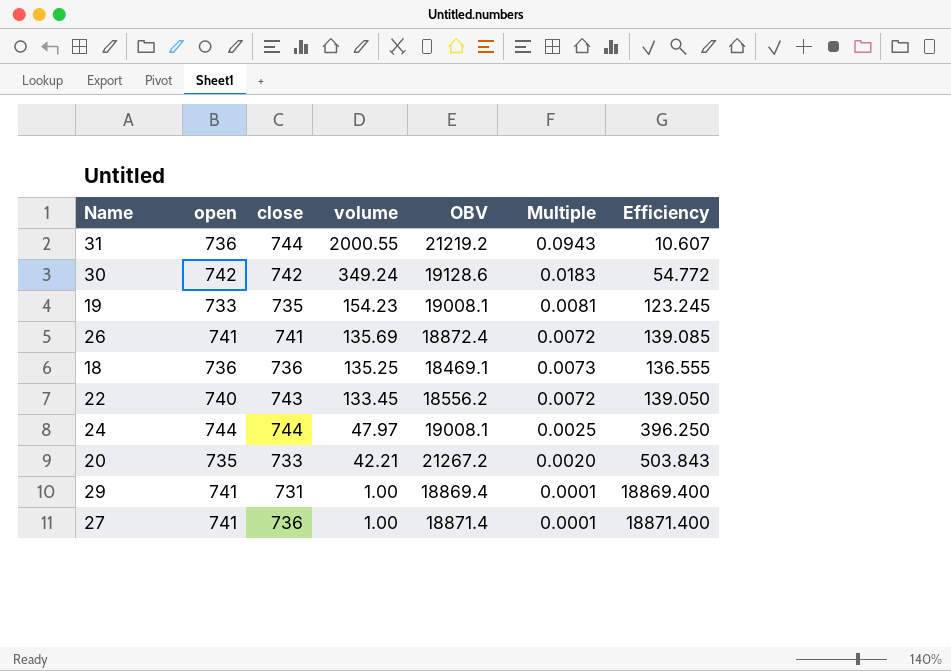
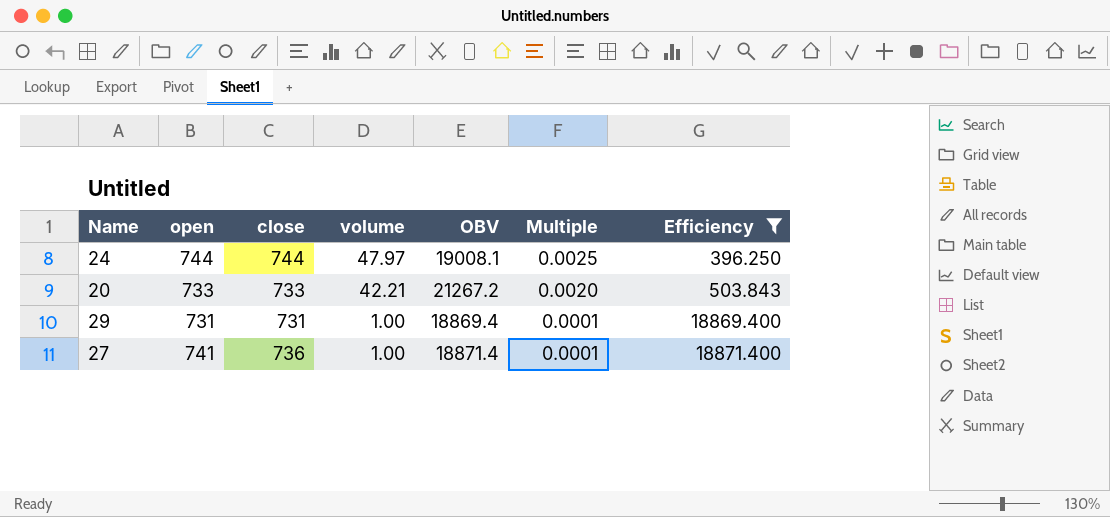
filter: none -> Efficiency >= 396.250
20 | open: 735 -> 733
29 | open: 741 -> 731

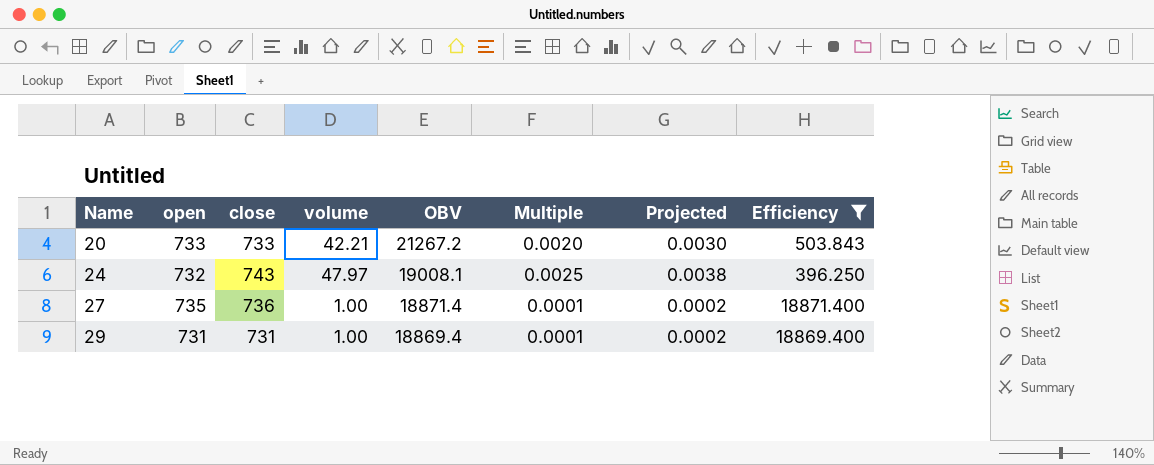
row order: volume descending -> Name ascending
column Projected | formula: none -> [Multiple] * 1.5
24 | open: 744 -> 732
24 | close: 744 -> 743
27 | open: 741 -> 735

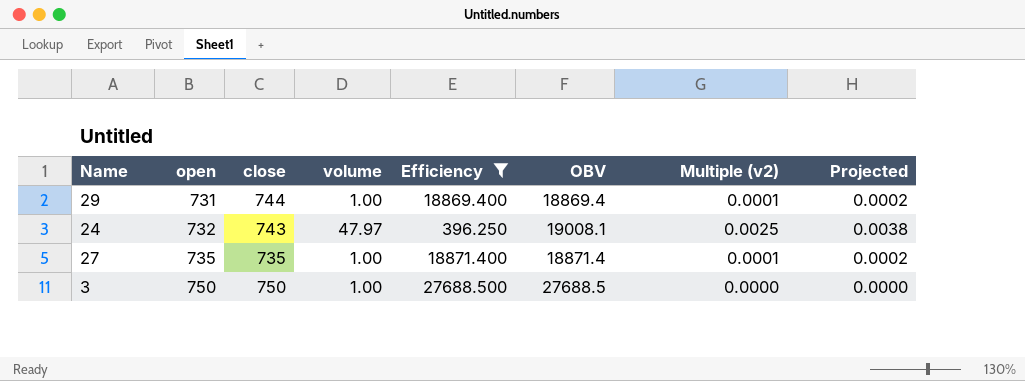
row order: Name ascending -> open ascending
column Efficiency | position: 8 -> 5
column name: Multiple -> Multiple (v2)
row 20: 733 | 733 | 42.21 | 21267.2 | 0.0020 | 0.0030 | 503.843 -> none
29 | close: 731 -> 744
27 | close: 736 -> 735
row 3: none -> 750 | 750 | 1.00 | 27688.500 | 27688.5 | 0.0000 | 0.0000

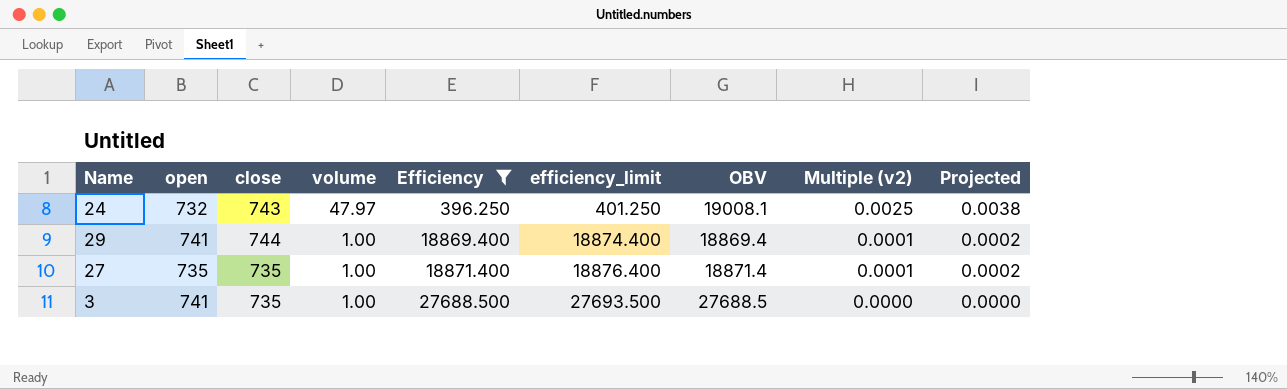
row order: open ascending -> volume descending
column efficiency_limit | formula: none -> [Efficiency] + 5
29 | open: 731 -> 741
3 | open: 750 -> 741
3 | close: 750 -> 735

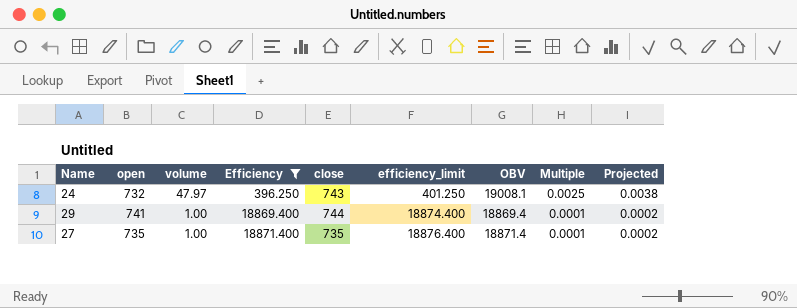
column close | position: 3 -> 5
column name: Multiple (v2) -> Multiple
row 3: 741 | 735 | 1.00 | 27688.500 | 27693.500 | 27688.5 | 0.0000 | 0.0000 -> none

